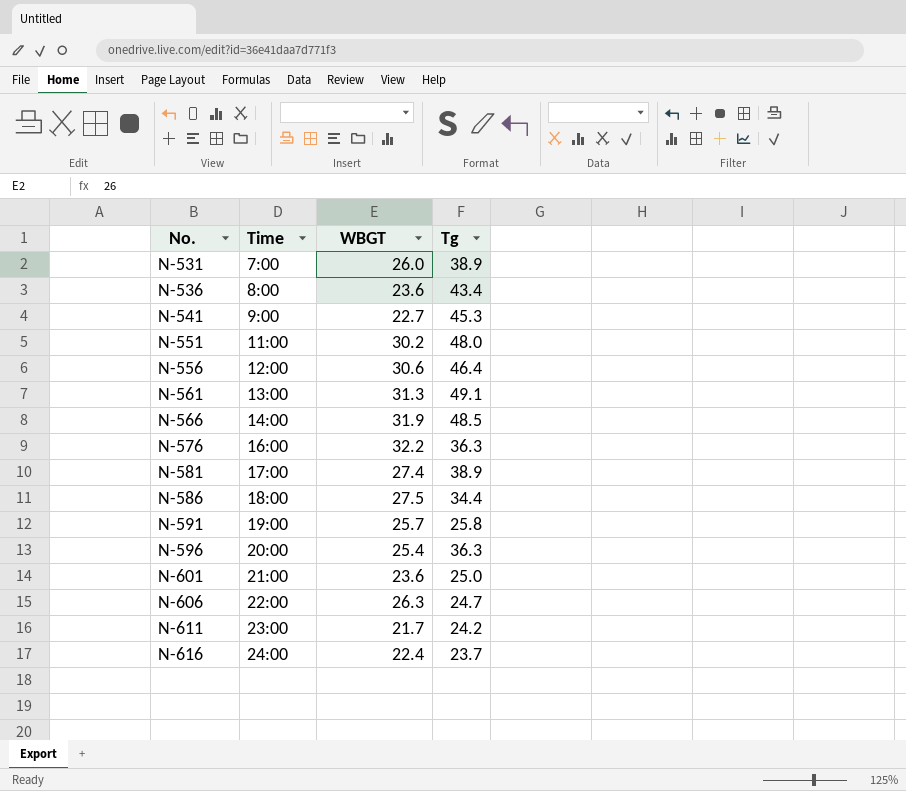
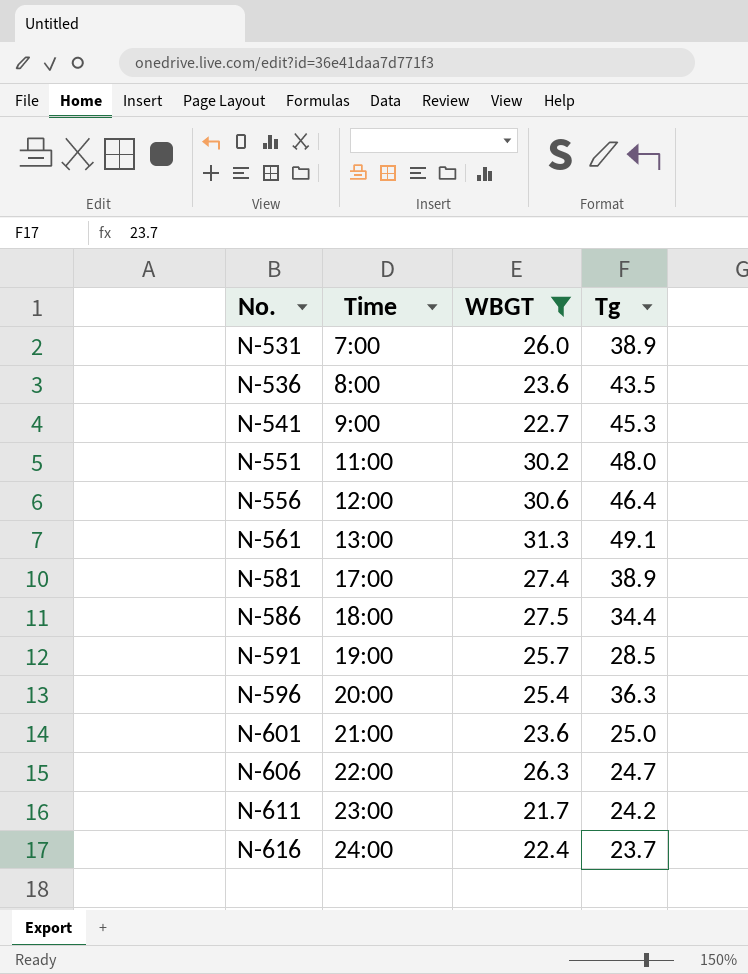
filter: none -> WBGT <= 31.3
N-536 | Tg: 43.4 -> 43.5
N-591 | Tg: 25.8 -> 28.5

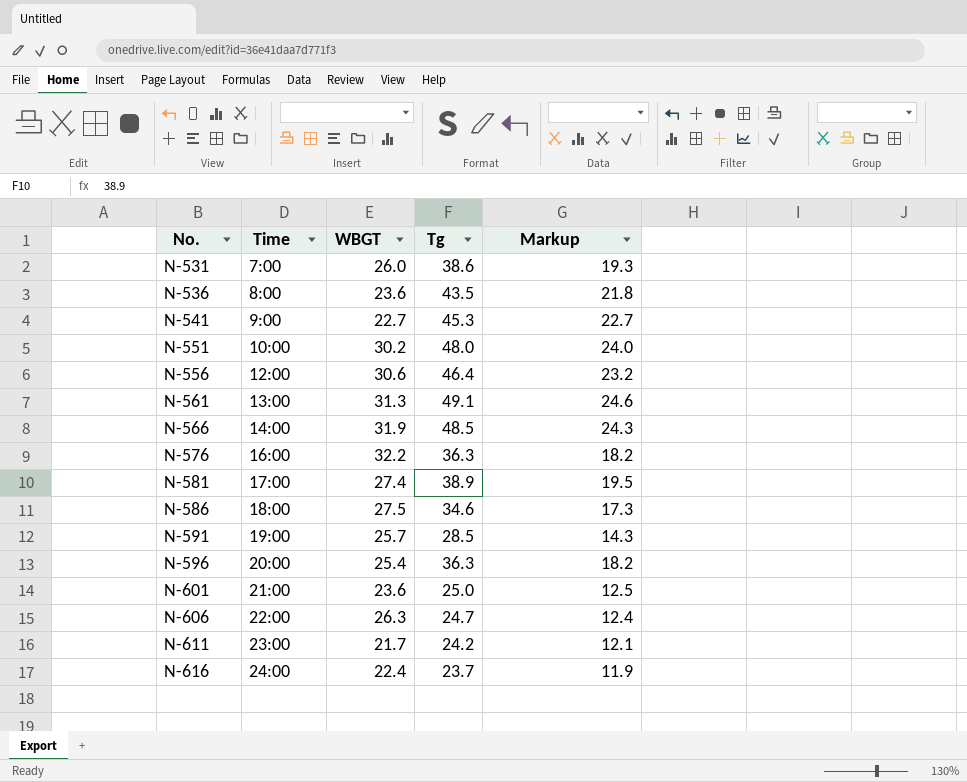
filter: WBGT <= 31.3 -> none
column Markup | formula: none -> [Tg] * 0.5
N-531 | Tg: 38.9 -> 38.6
N-551 | Time: 11:00 -> 10:00
N-586 | Tg: 34.4 -> 34.6

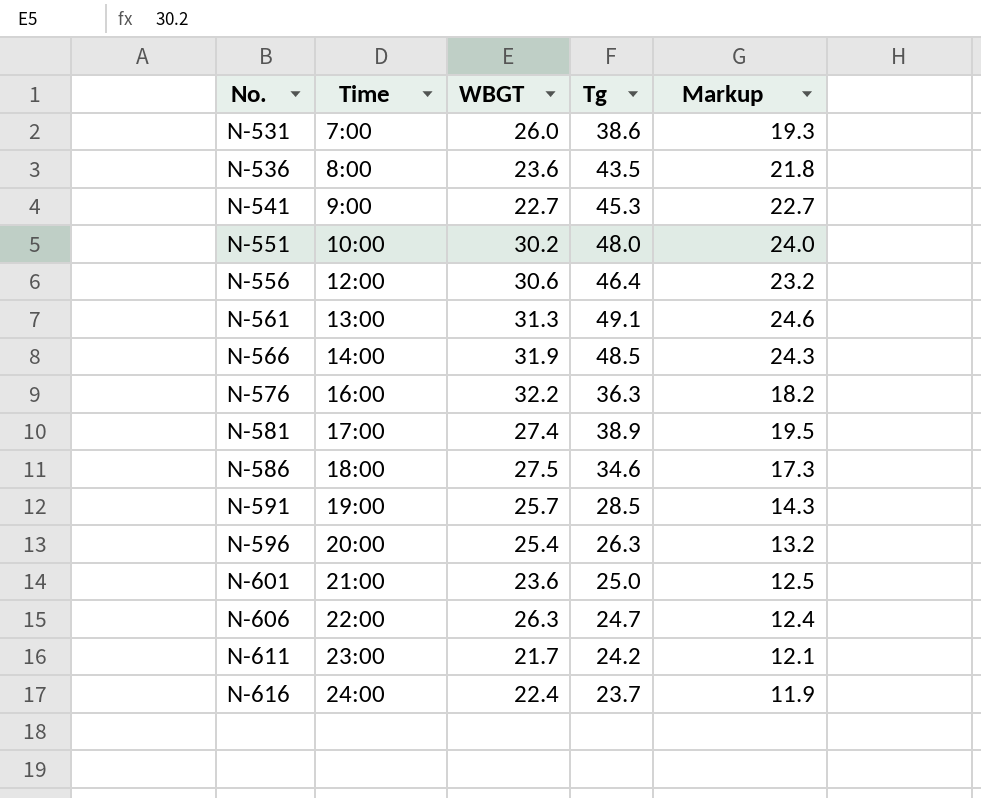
N-596 | Tg: 36.3 -> 26.3
N-596 | Markup: 18.2 -> 13.2

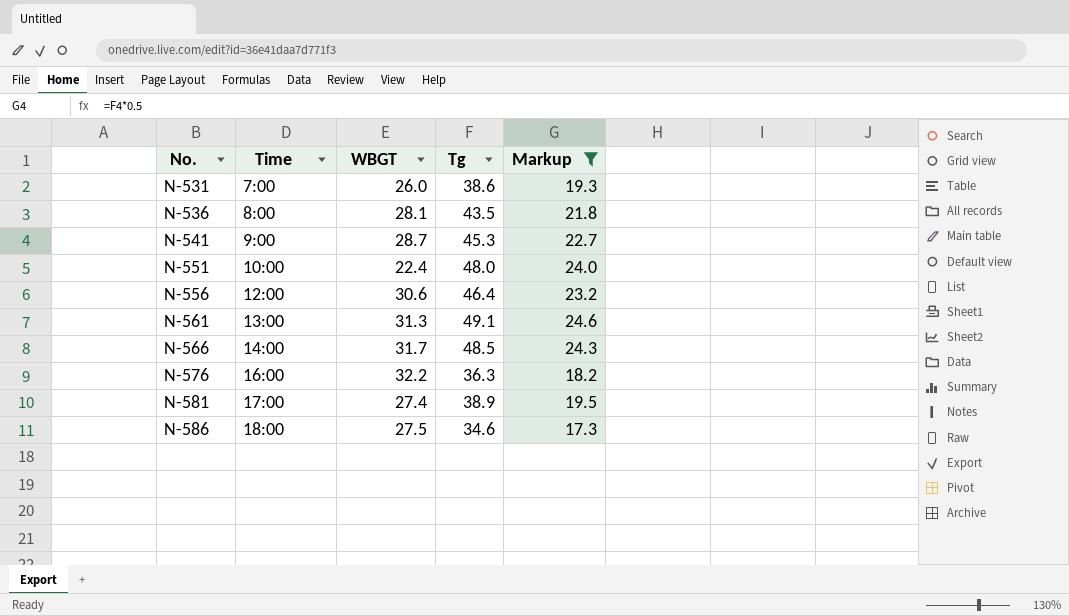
filter: none -> Markup >= 17.3
N-536 | WBGT: 23.6 -> 28.1
N-541 | WBGT: 22.7 -> 28.7
N-551 | WBGT: 30.2 -> 22.4
N-566 | WBGT: 31.9 -> 31.7

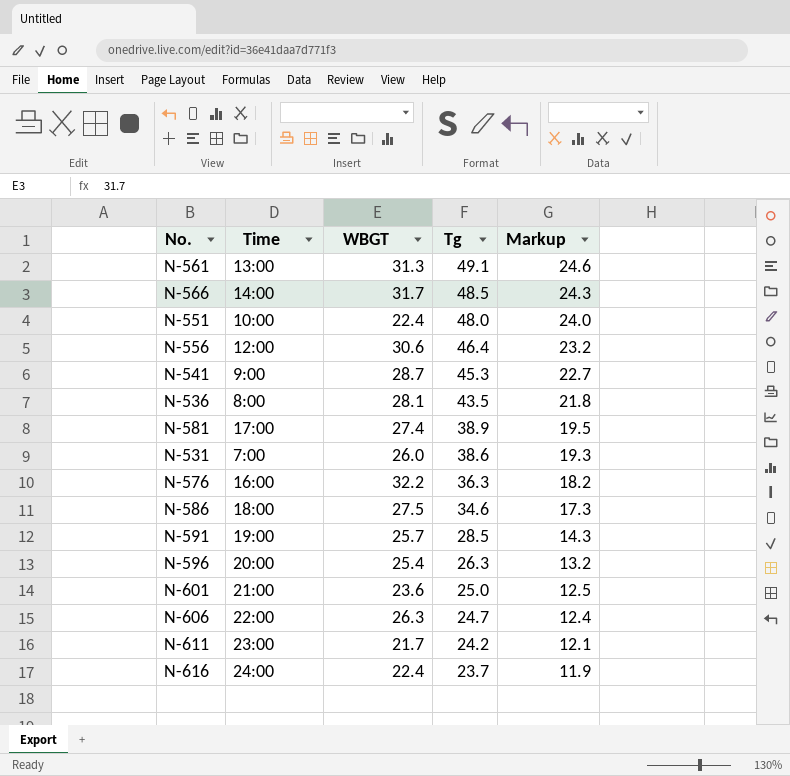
filter: Markup >= 17.3 -> none
row order: No. ascending -> Tg descending

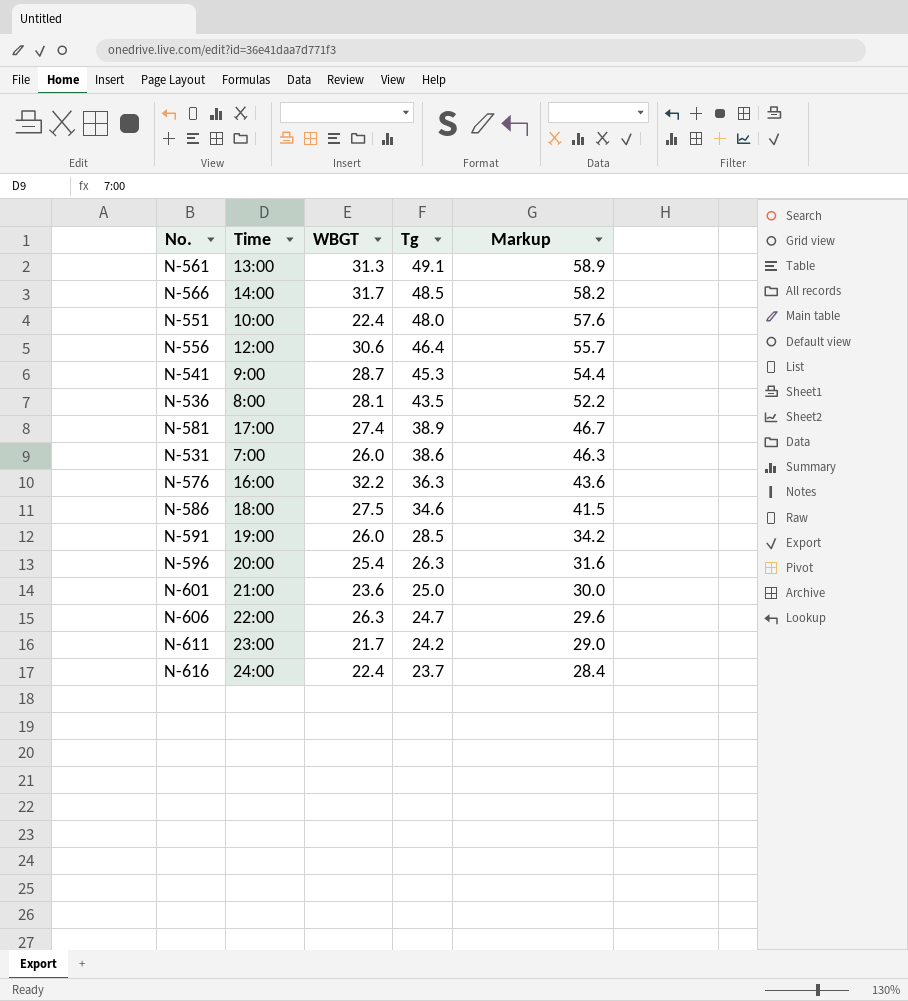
column Markup | formula: [Tg] * 0.5 -> [Tg] * 1.2
N-591 | WBGT: 25.7 -> 26.0

